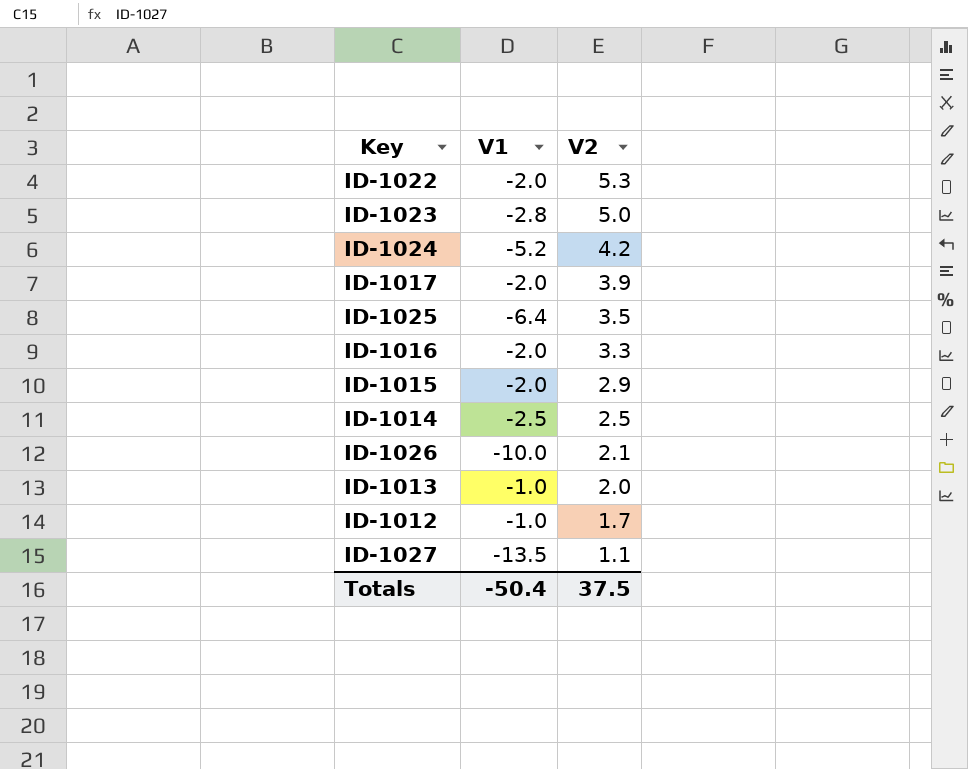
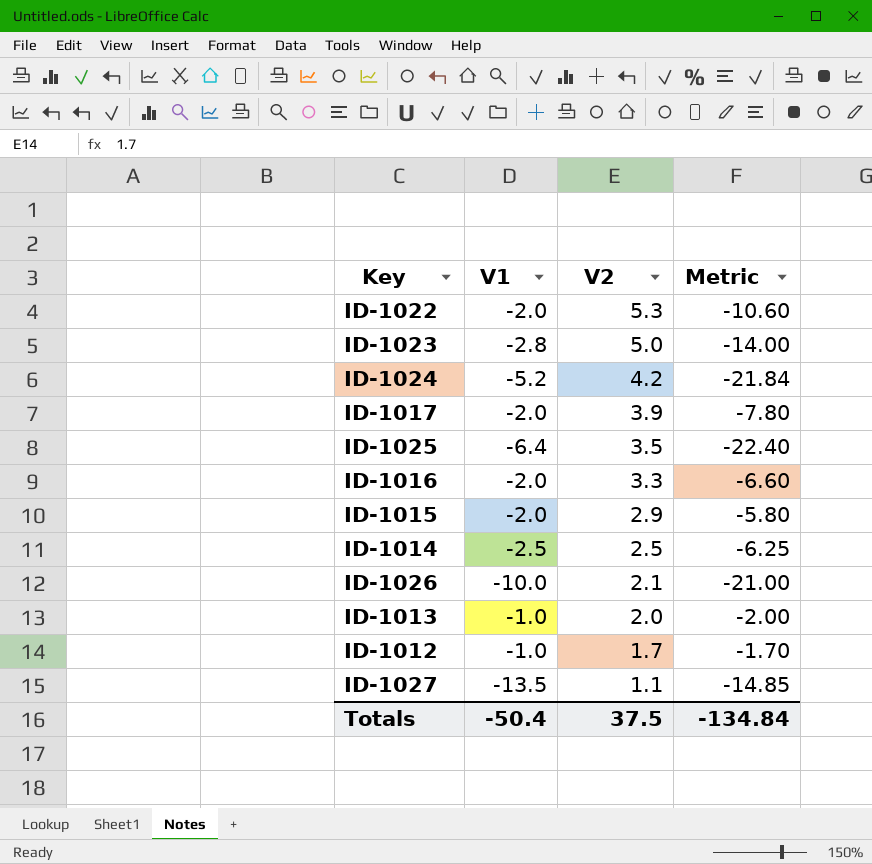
column Metric | formula: none -> [V1] * [V2]

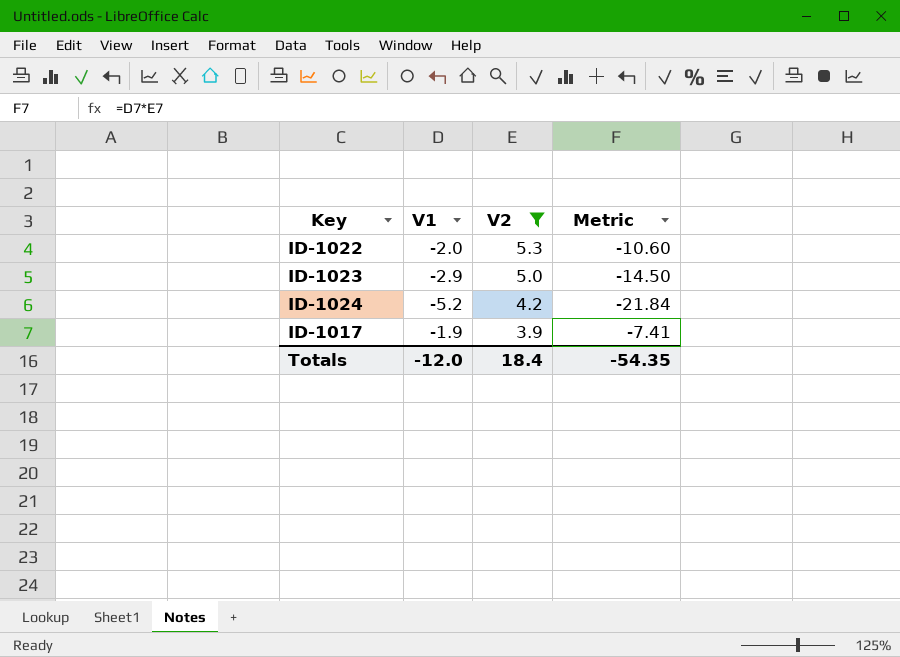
filter: none -> V2 >= 3.9
ID-1023 | V1: -2.8 -> -2.9
ID-1023 | Metric: -14.00 -> -14.50
ID-1017 | V1: -2.0 -> -1.9
ID-1017 | Metric: -7.80 -> -7.41
Totals | V1: -50.4 -> -12.0
Totals | V2: 37.5 -> 18.4
Totals | Metric: -134.84 -> -54.35

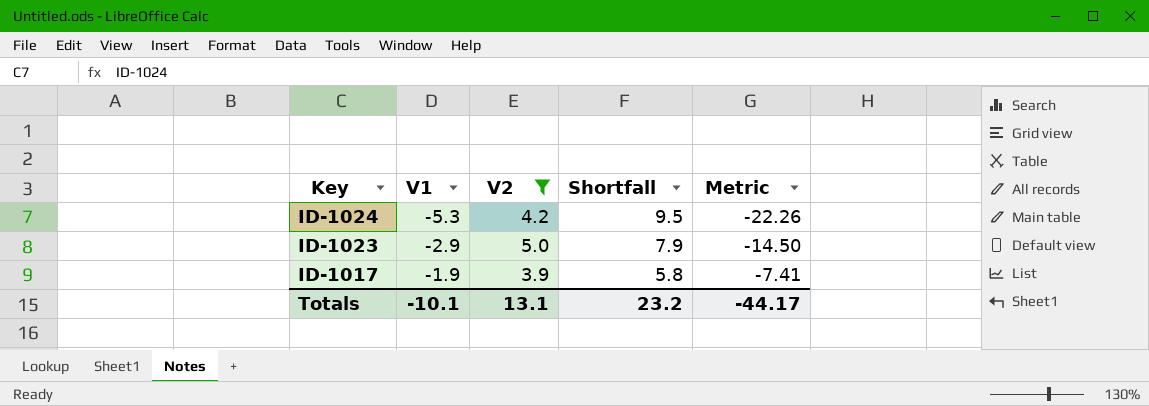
row order: V2 descending -> Key descending
column Shortfall | formula: none -> [V2] - [V1]
row ID-1022: -2.0 | 5.3 | -10.60 -> none
ID-1024 | V1: -5.2 -> -5.3
ID-1024 | Metric: -21.84 -> -22.26
Totals | V1: -12.0 -> -10.1
Totals | V2: 18.4 -> 13.1
Totals | Metric: -54.35 -> -44.17

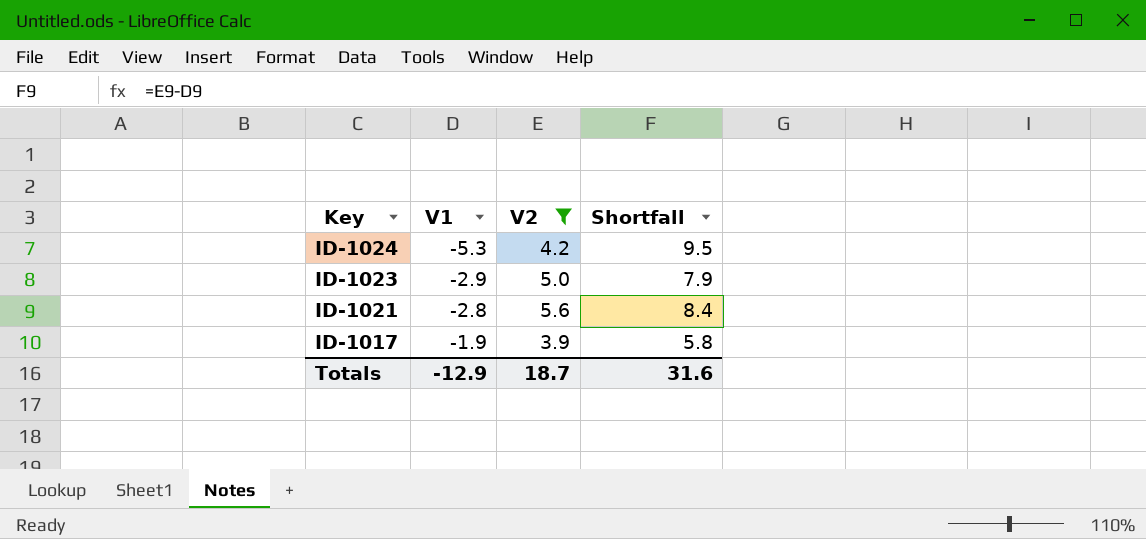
column Metric | formula: [V1] * [V2] -> none
row ID-1021: none -> -2.8 | 5.6 | 8.4
Totals | V1: -10.1 -> -12.9
Totals | V2: 13.1 -> 18.7
Totals | Shortfall: 23.2 -> 31.6

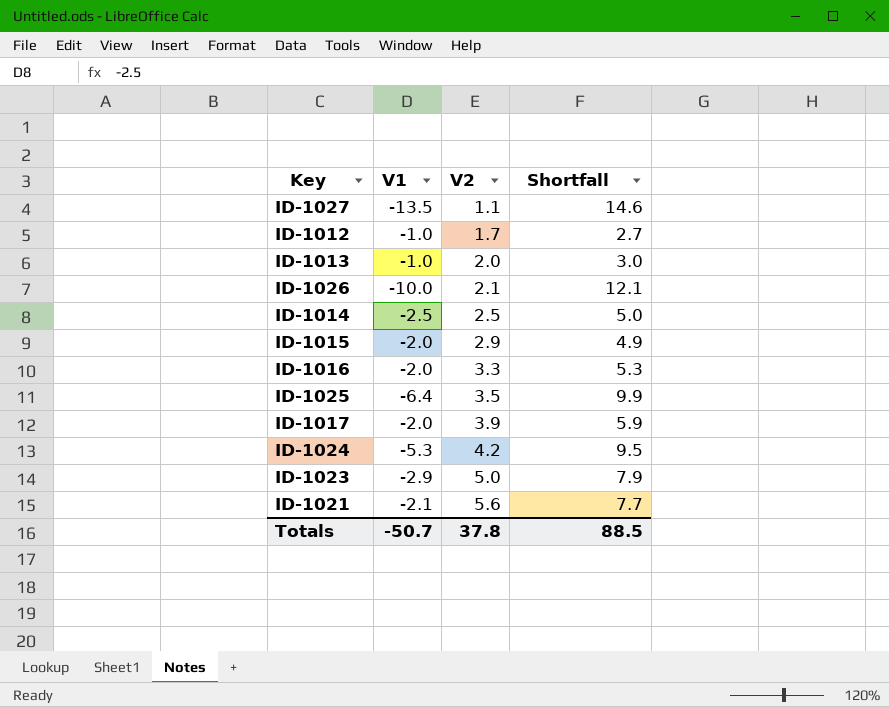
filter: V2 >= 3.9 -> none
row order: Key descending -> V2 ascending
ID-1017 | V1: -1.9 -> -2.0
ID-1017 | Shortfall: 5.8 -> 5.9
ID-1021 | V1: -2.8 -> -2.1
ID-1021 | Shortfall: 8.4 -> 7.7
Totals | V1: -12.9 -> -50.7
Totals | V2: 18.7 -> 37.8
Totals | Shortfall: 31.6 -> 88.5

